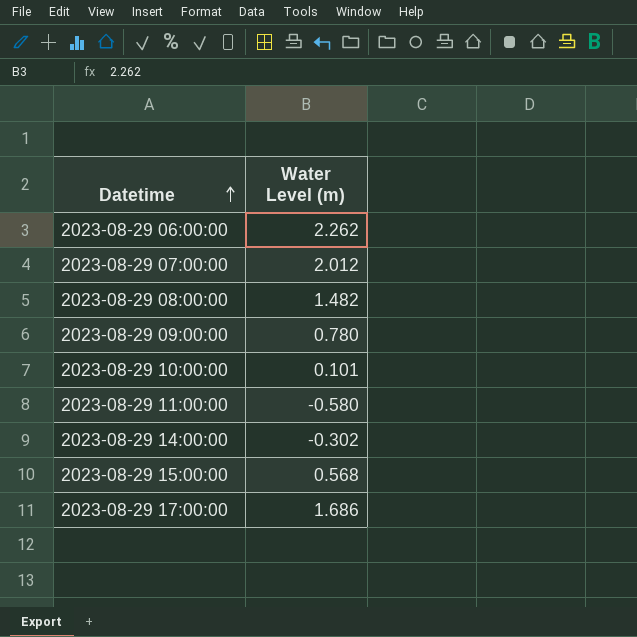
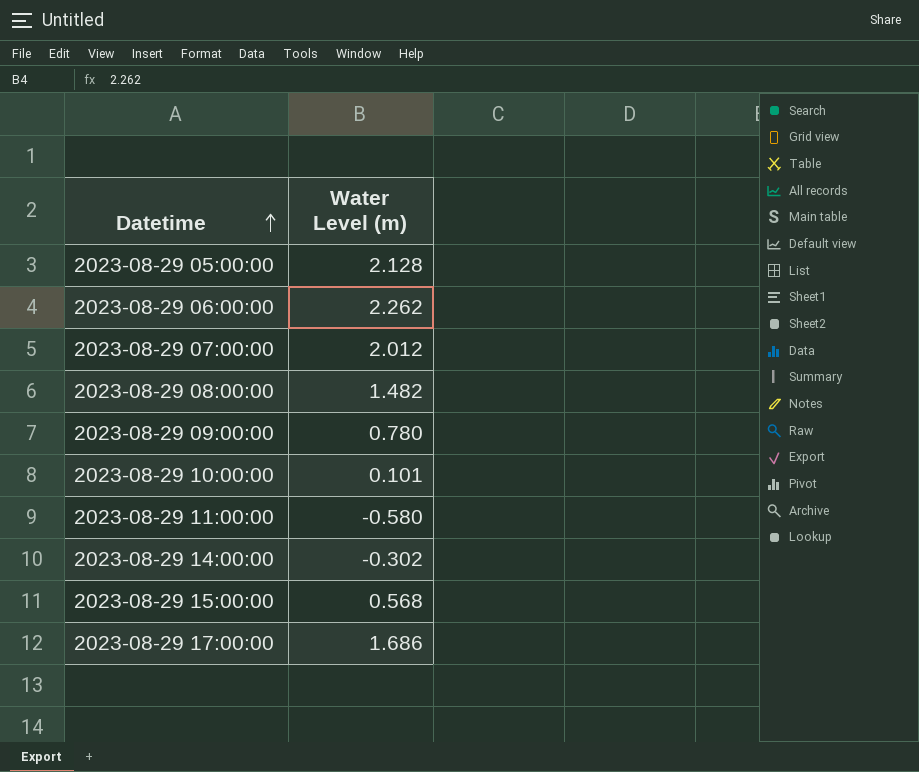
row 2023-08-29 05:00:00: none -> 2.128

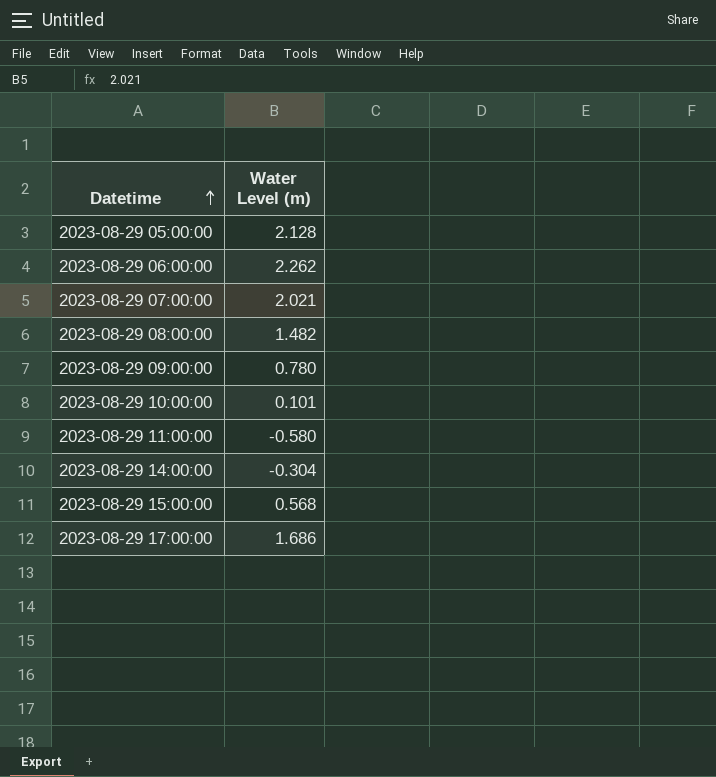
2023-08-29 07:00:00 | Water Level (m): 2.012 -> 2.021
2023-08-29 14:00:00 | Water Level (m): -0.302 -> -0.304

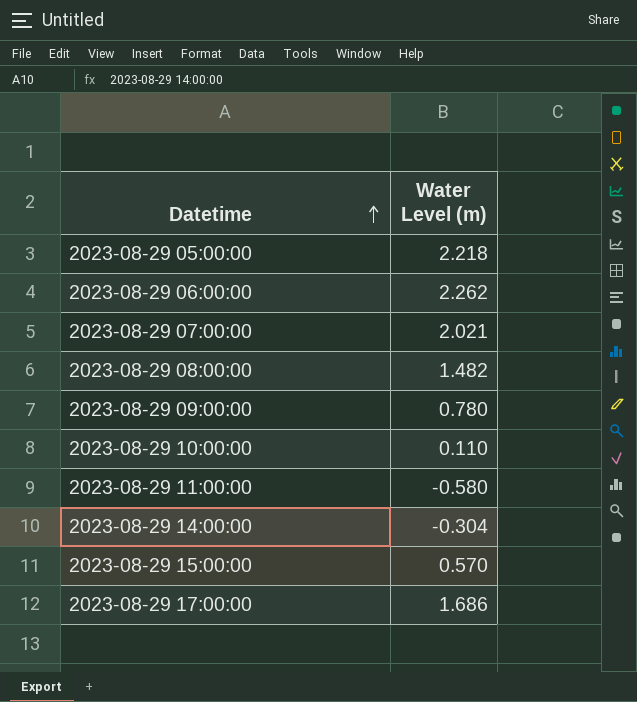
2023-08-29 05:00:00 | Water Level (m): 2.128 -> 2.218
2023-08-29 10:00:00 | Water Level (m): 0.101 -> 0.110
2023-08-29 15:00:00 | Water Level (m): 0.568 -> 0.570

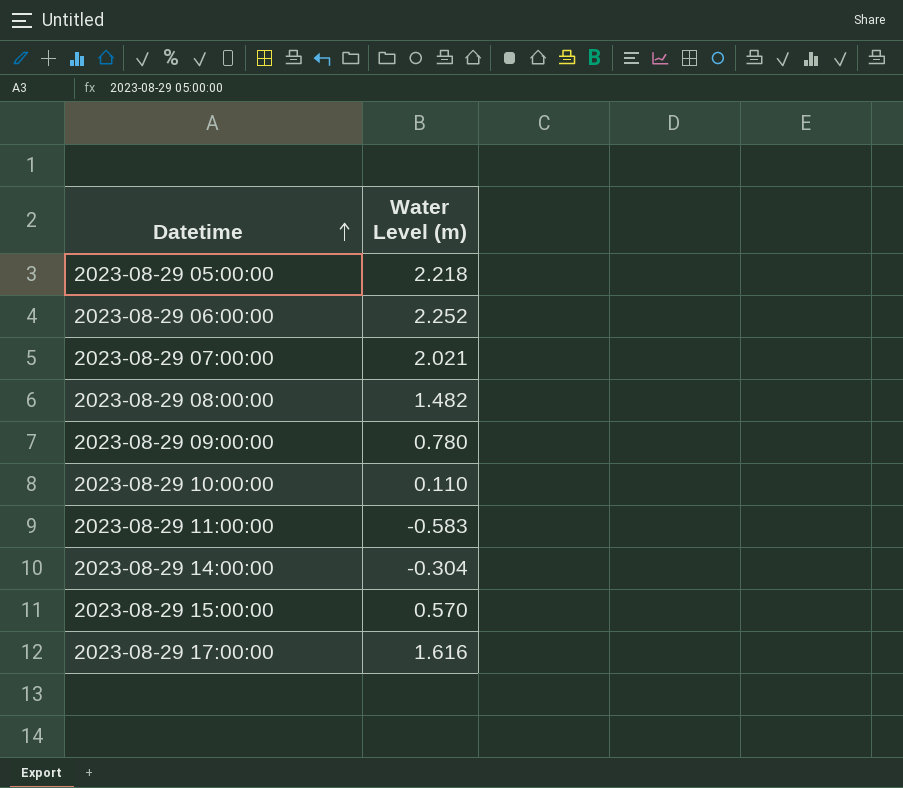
2023-08-29 06:00:00 | Water Level (m): 2.262 -> 2.252
2023-08-29 11:00:00 | Water Level (m): -0.580 -> -0.583
2023-08-29 17:00:00 | Water Level (m): 1.686 -> 1.616

